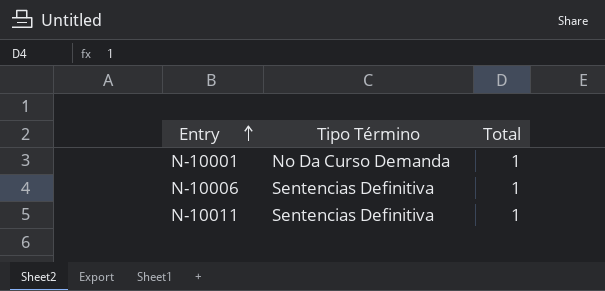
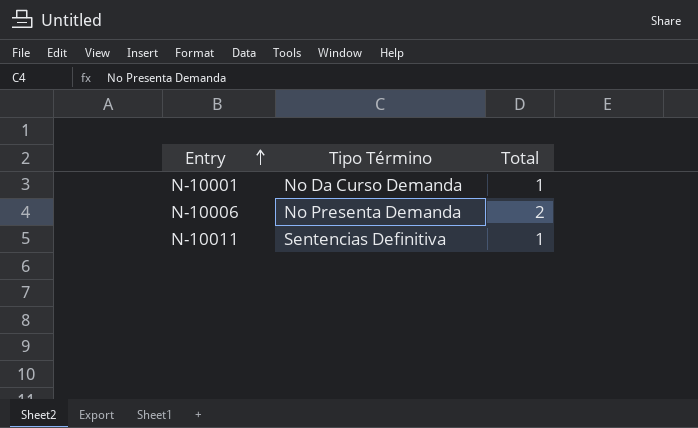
N-10006 | Tipo Término: Sentencias Definitiva -> No Presenta Demanda
N-10006 | Total: 1 -> 2

